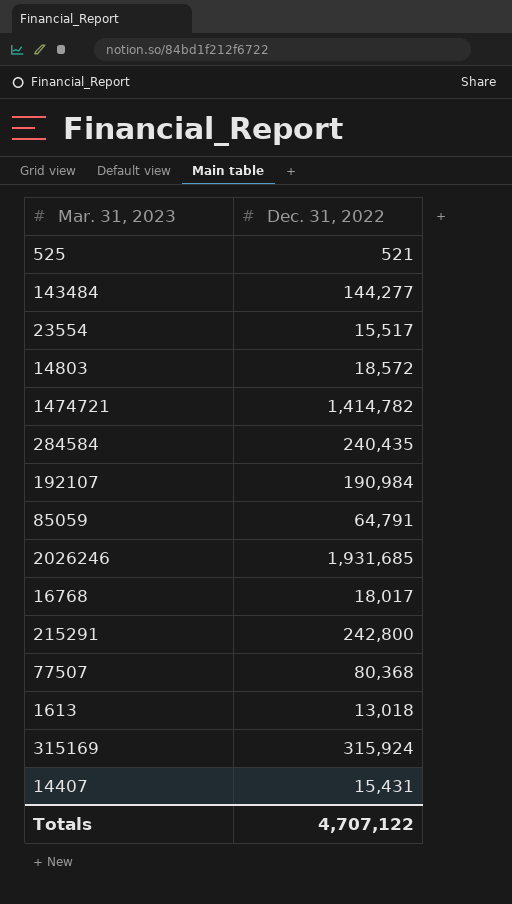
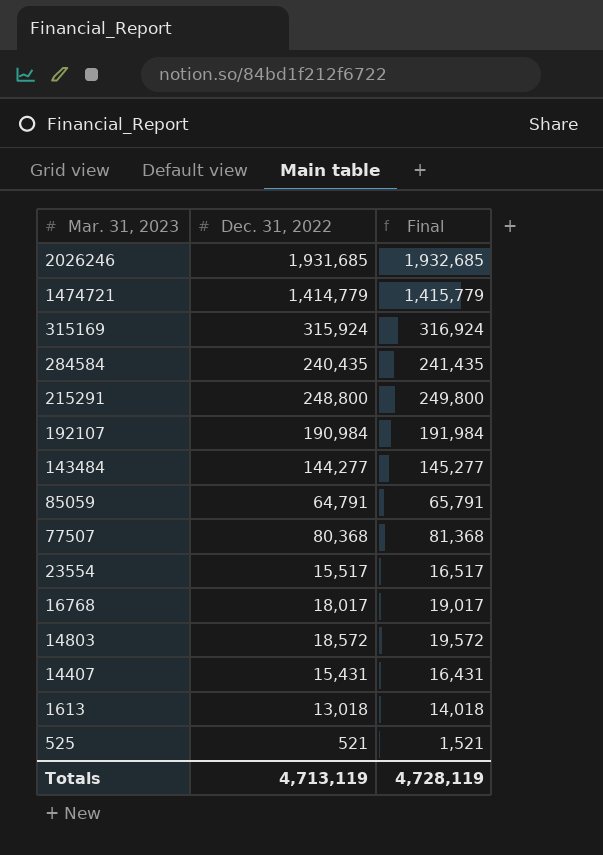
row order: none -> Mar. 31, 2023 descending
column Final | formula: none -> [Dec. 31, 2022] + 1000
1474721 | Dec. 31, 2022: 1,414,782 -> 1,414,779
215291 | Dec. 31, 2022: 242,800 -> 248,800
Totals | Dec. 31, 2022: 4,707,122 -> 4,713,119

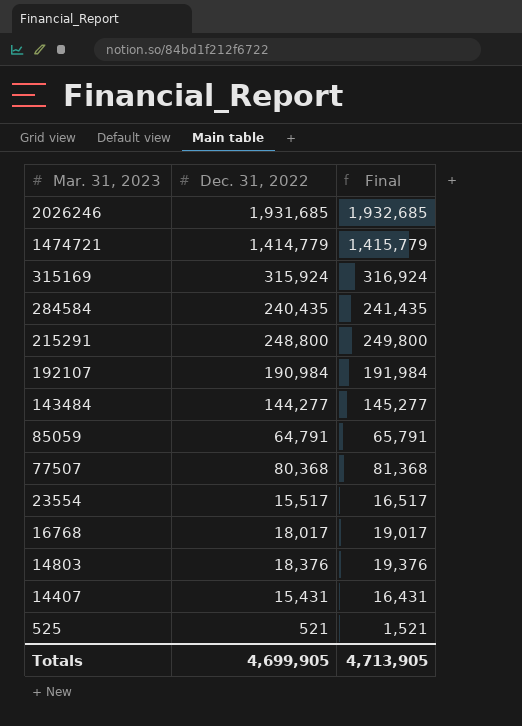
row 1613: 13,018 | 14,018 -> none
14803 | Dec. 31, 2022: 18,572 -> 18,376
14803 | Final: 19,572 -> 19,376
Totals | Dec. 31, 2022: 4,713,119 -> 4,699,905
Totals | Final: 4,728,119 -> 4,713,905

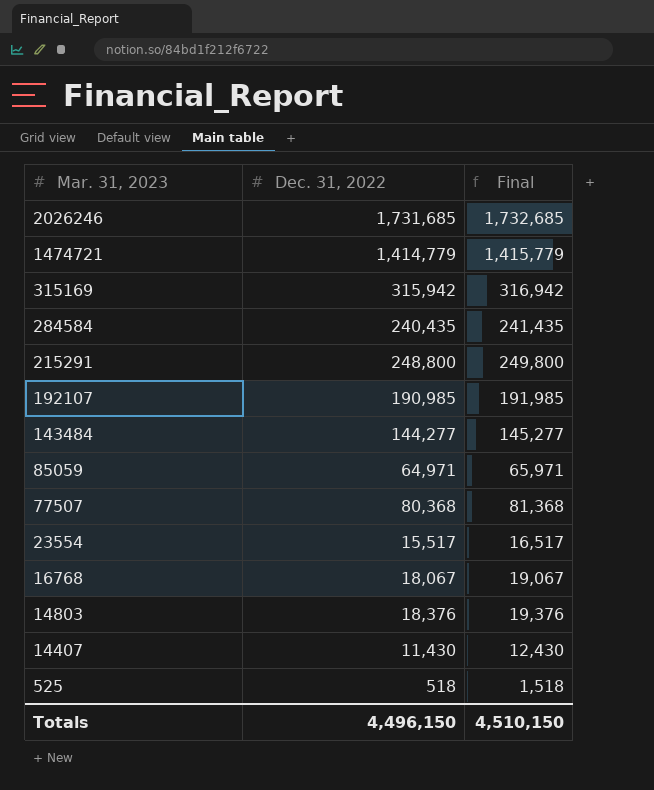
2026246 | Dec. 31, 2022: 1,931,685 -> 1,731,685
2026246 | Final: 1,932,685 -> 1,732,685
315169 | Dec. 31, 2022: 315,924 -> 315,942
315169 | Final: 316,924 -> 316,942
192107 | Dec. 31, 2022: 190,984 -> 190,985
192107 | Final: 191,984 -> 191,985
85059 | Dec. 31, 2022: 64,791 -> 64,971
85059 | Final: 65,791 -> 65,971
16768 | Dec. 31, 2022: 18,017 -> 18,067
16768 | Final: 19,017 -> 19,067
14407 | Dec. 31, 2022: 15,431 -> 11,430
14407 | Final: 16,431 -> 12,430
525 | Dec. 31, 2022: 521 -> 518
525 | Final: 1,521 -> 1,518
Totals | Dec. 31, 2022: 4,699,905 -> 4,496,150
Totals | Final: 4,713,905 -> 4,510,150

